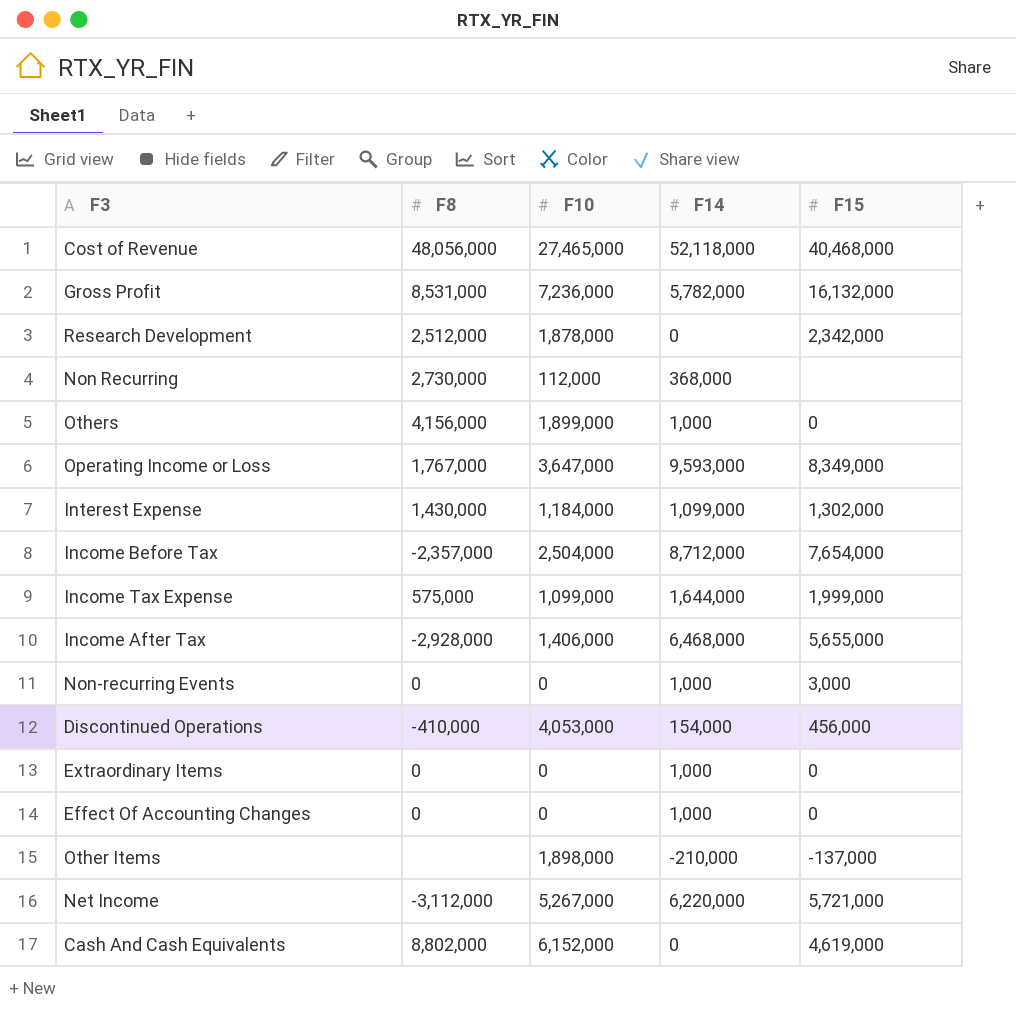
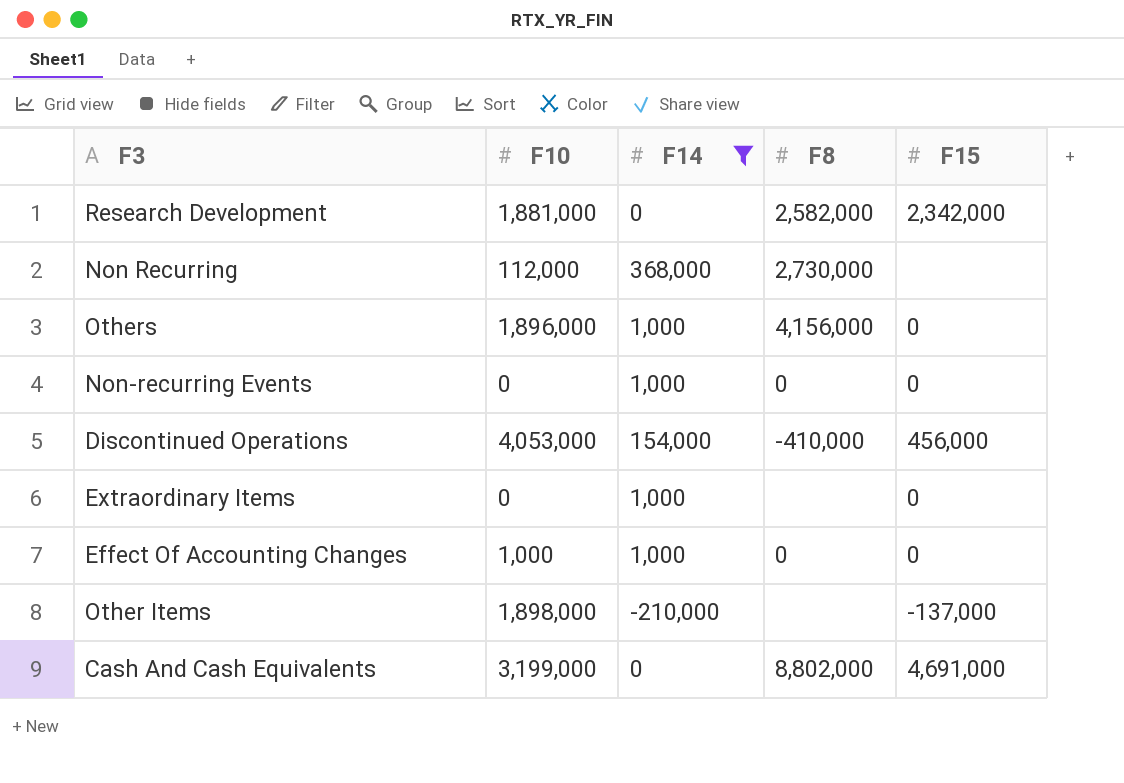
filter: none -> F14 <= 368,000
column F8 | position: 2 -> 4
Research Development | F10: 1,878,000 -> 1,881,000
Research Development | F8: 2,512,000 -> 2,582,000
Others | F10: 1,899,000 -> 1,896,000
Non-recurring Events | F15: 3,000 -> 0
Extraordinary Items | F8: 0 -> none
Effect Of Accounting Changes | F10: 0 -> 1,000
Cash And Cash Equivalents | F10: 6,152,000 -> 3,199,000
Cash And Cash Equivalents | F15: 4,619,000 -> 4,691,000

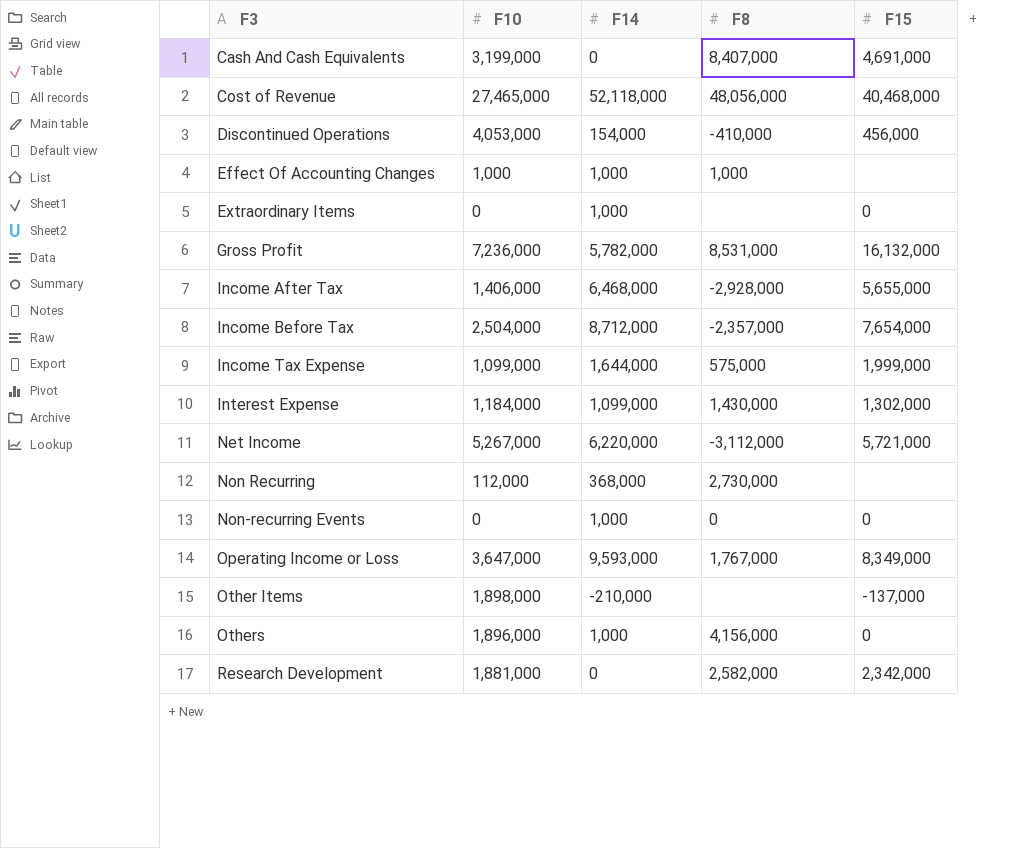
filter: F14 <= 368,000 -> none
row order: none -> F3 ascending
Cash And Cash Equivalents | F8: 8,802,000 -> 8,407,000
Effect Of Accounting Changes | F8: 0 -> 1,000
Effect Of Accounting Changes | F15: 0 -> none

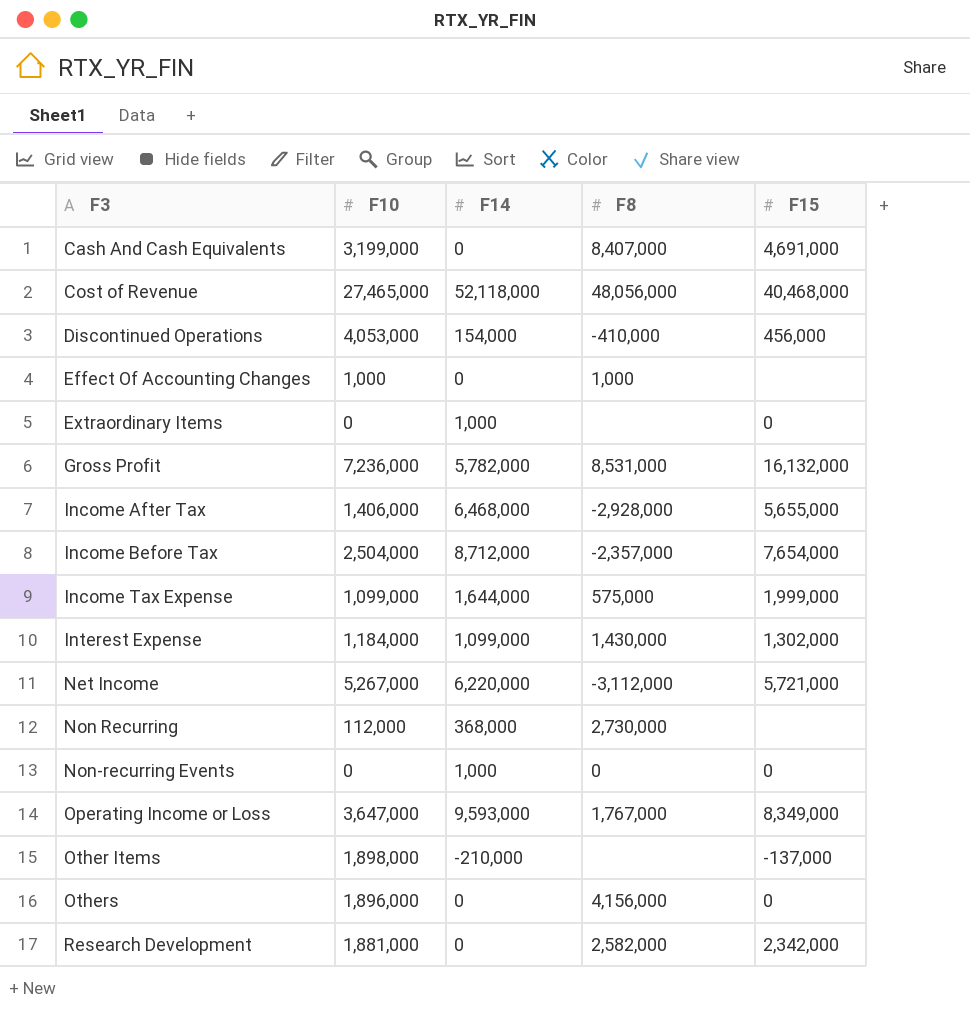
Effect Of Accounting Changes | F14: 1,000 -> 0
Others | F14: 1,000 -> 0

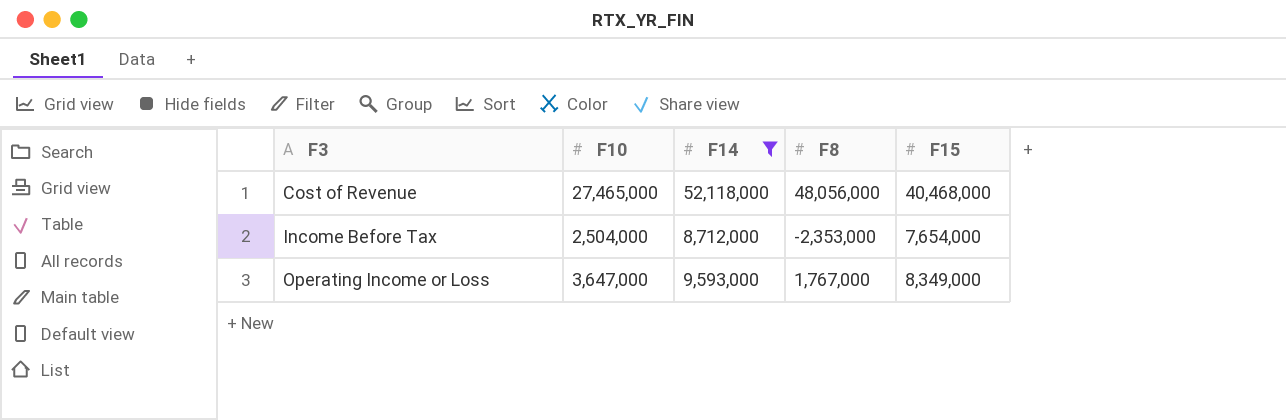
filter: none -> F14 >= 8,712,000
Income Before Tax | F8: -2,357,000 -> -2,353,000

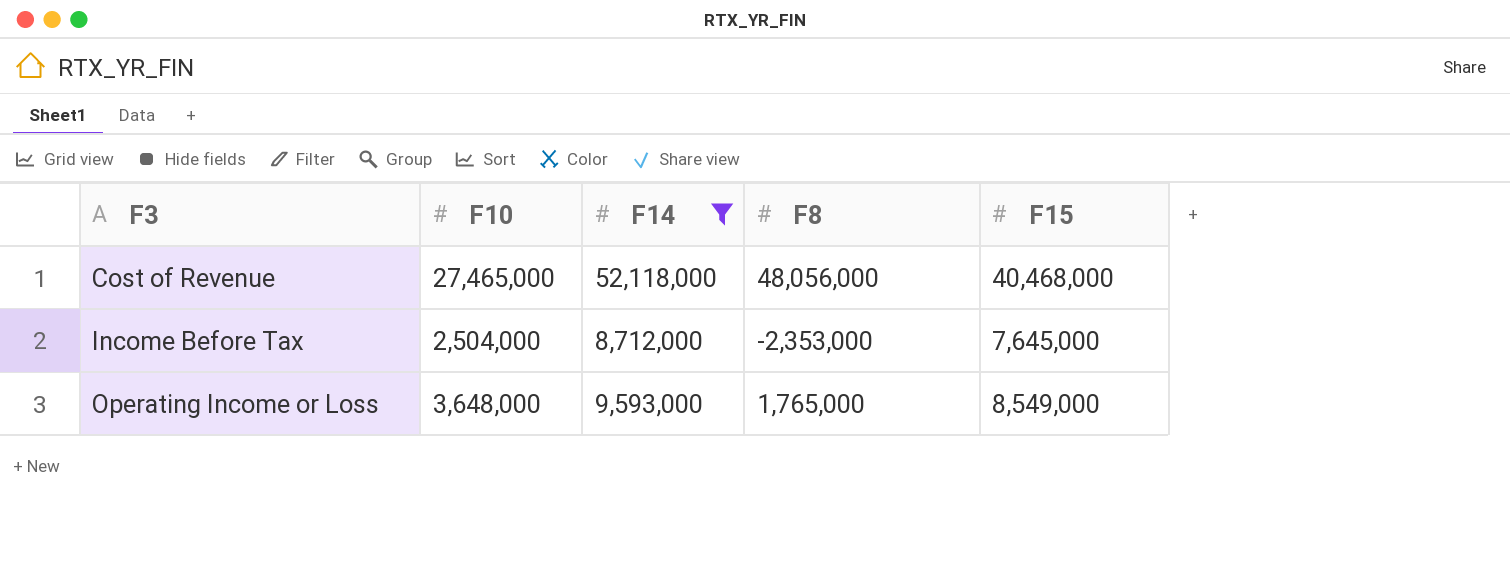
Income Before Tax | F15: 7,654,000 -> 7,645,000
Operating Income or Loss | F10: 3,647,000 -> 3,648,000
Operating Income or Loss | F8: 1,767,000 -> 1,765,000
Operating Income or Loss | F15: 8,349,000 -> 8,549,000

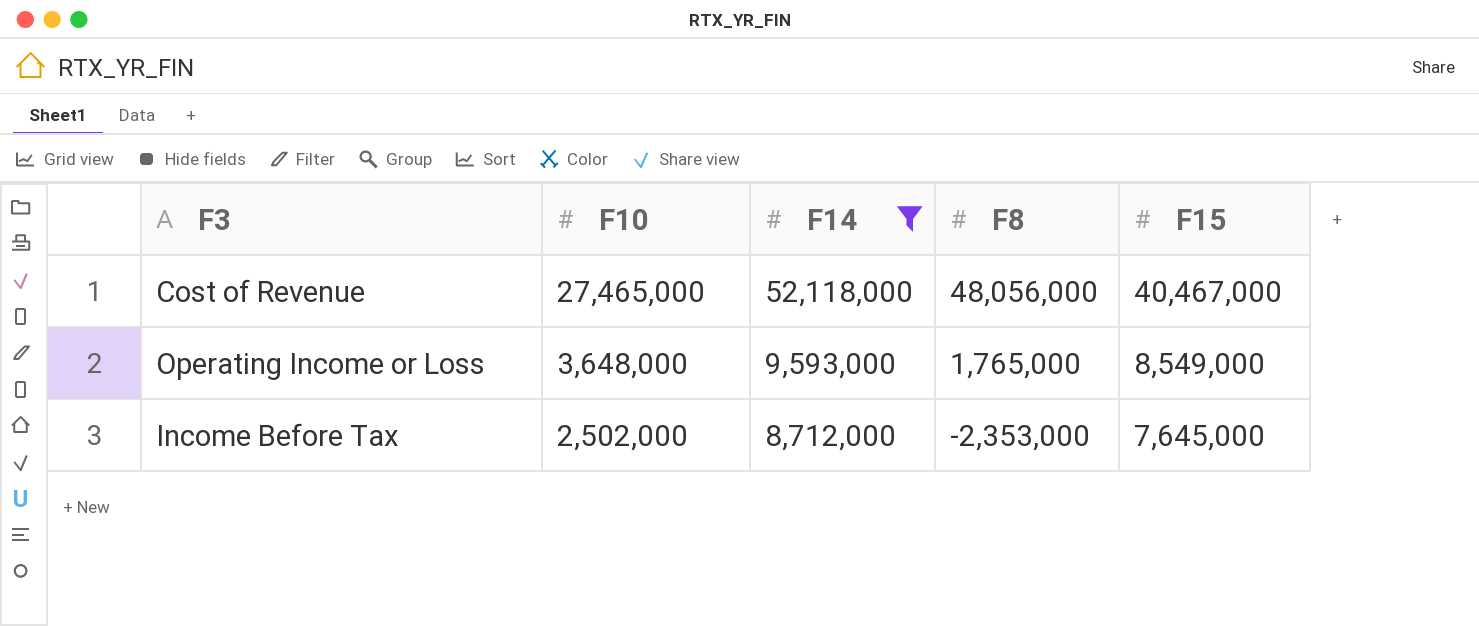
row order: F3 ascending -> F10 descending
Cost of Revenue | F15: 40,468,000 -> 40,467,000
Income Before Tax | F10: 2,504,000 -> 2,502,000

